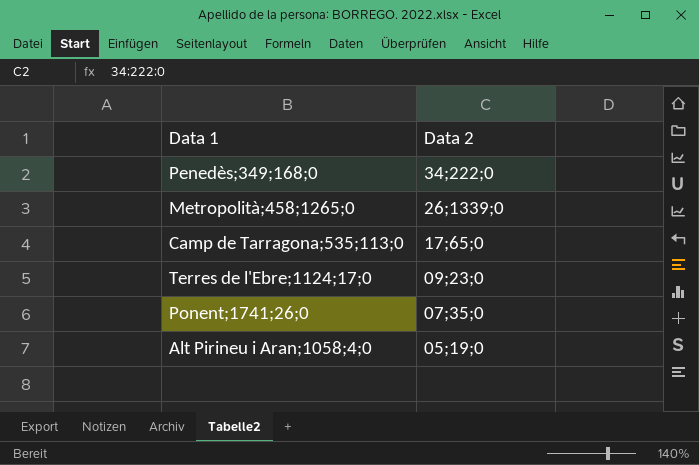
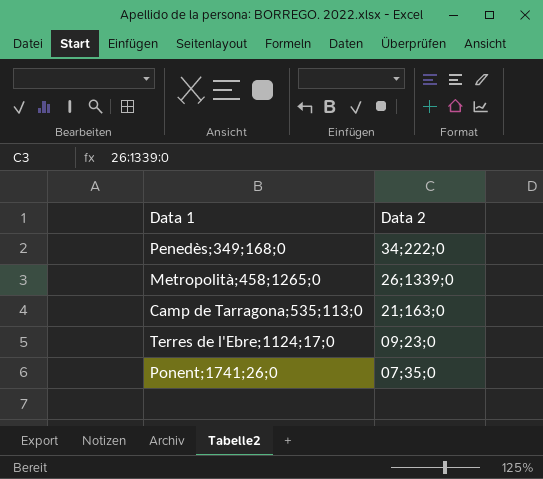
row Alt Pirineu i Aran;1058;4;0: 05;19;0 -> none
Camp de Tarragona;535;113;0 | Data 2: 17;65;0 -> 21;163;0

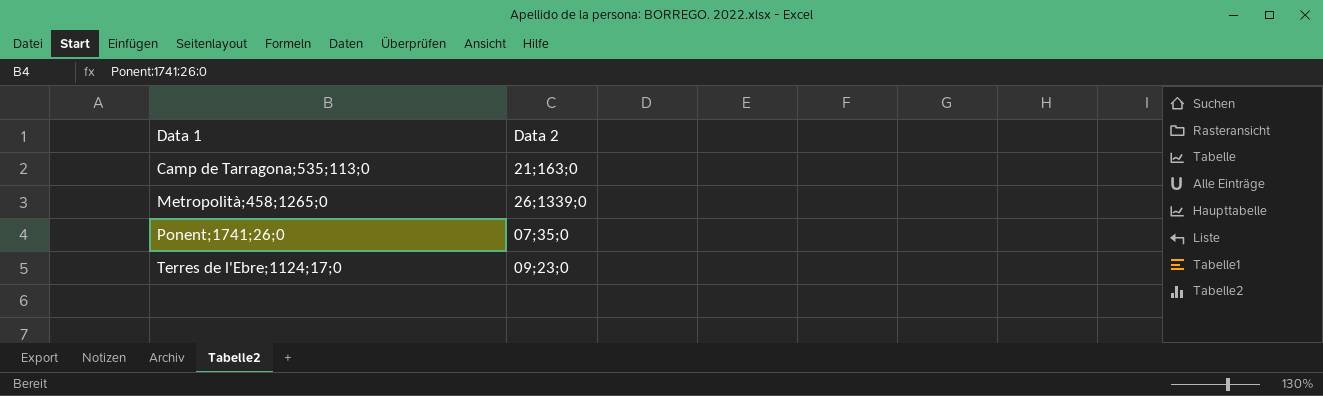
row order: Data 2 descending -> Data 1 ascending
row Penedès;349;168;0: 34;222;0 -> none

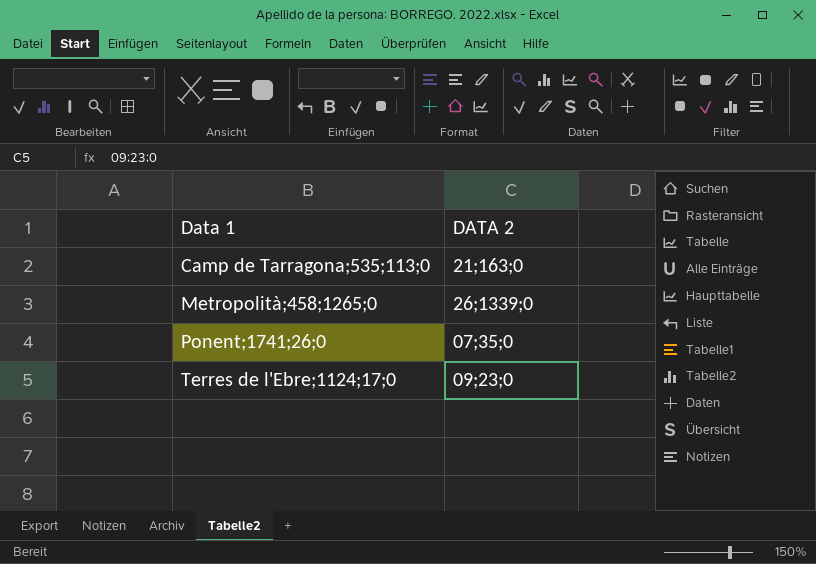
column name: Data 2 -> DATA 2

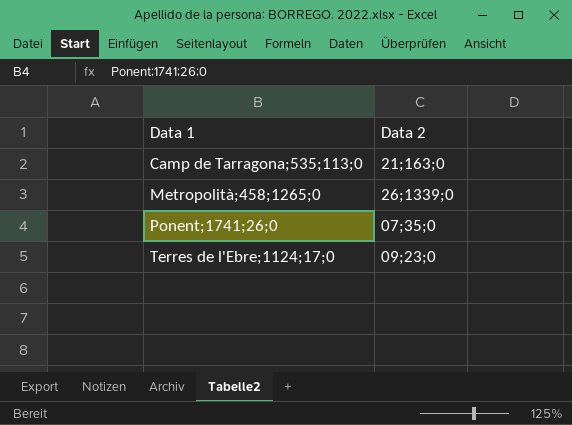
column name: DATA 2 -> Data 2

